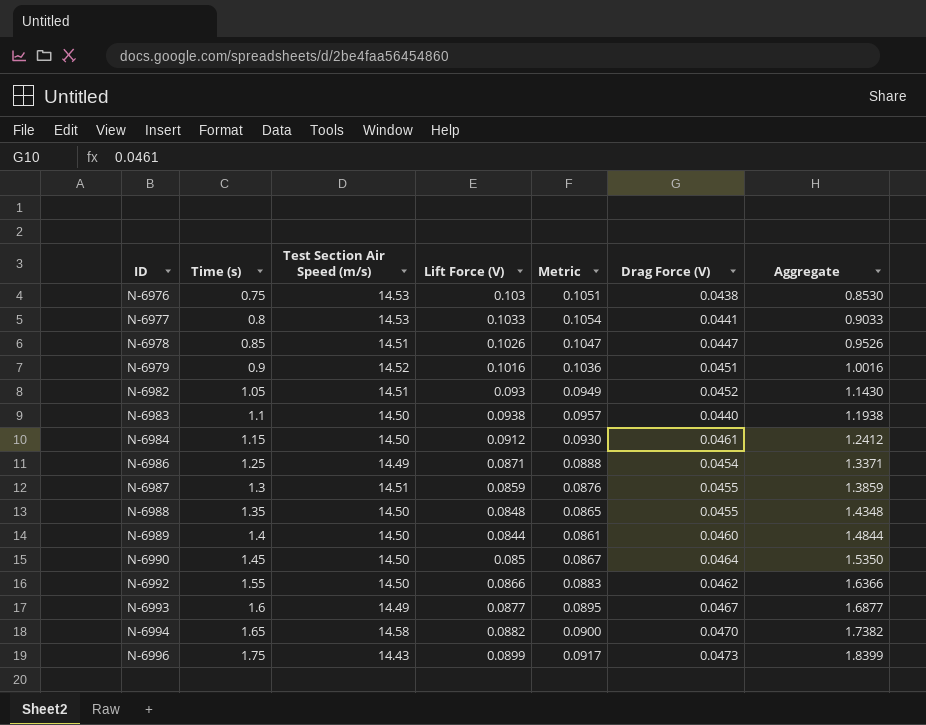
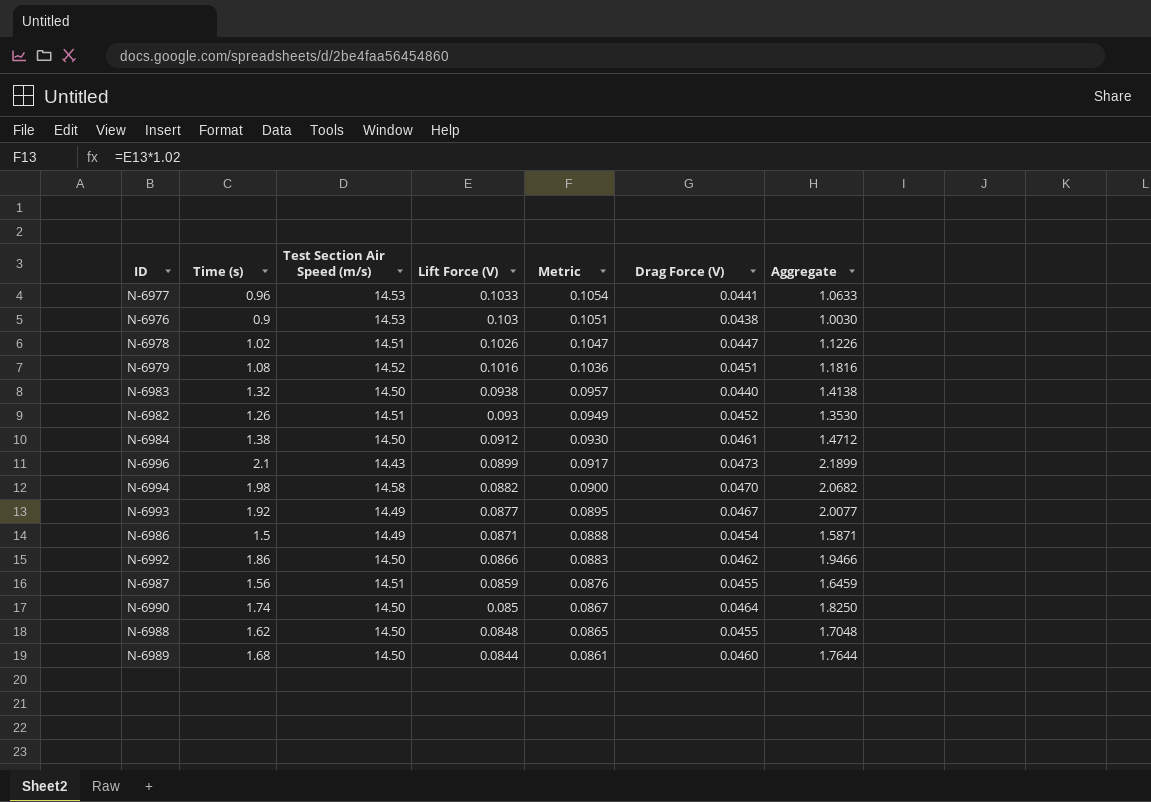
row order: ID ascending -> Lift Force (V) descending
N-6977 | Time (s): 0.8 -> 0.96
N-6977 | Aggregate: 0.9033 -> 1.0633
N-6976 | Time (s): 0.75 -> 0.9
N-6976 | Aggregate: 0.8530 -> 1.0030
N-6978 | Time (s): 0.85 -> 1.02
N-6978 | Aggregate: 0.9526 -> 1.1226
N-6979 | Time (s): 0.9 -> 1.08
N-6979 | Aggregate: 1.0016 -> 1.1816
N-6983 | Time (s): 1.1 -> 1.32
N-6983 | Aggregate: 1.1938 -> 1.4138
N-6982 | Time (s): 1.05 -> 1.26
N-6982 | Aggregate: 1.1430 -> 1.3530
N-6984 | Time (s): 1.15 -> 1.38
N-6984 | Aggregate: 1.2412 -> 1.4712
N-6996 | Time (s): 1.75 -> 2.1
N-6996 | Aggregate: 1.8399 -> 2.1899
N-6994 | Time (s): 1.65 -> 1.98
N-6994 | Aggregate: 1.7382 -> 2.0682
N-6993 | Time (s): 1.6 -> 1.92
N-6993 | Aggregate: 1.6877 -> 2.0077
N-6986 | Time (s): 1.25 -> 1.5
N-6986 | Aggregate: 1.3371 -> 1.5871
N-6992 | Time (s): 1.55 -> 1.86
N-6992 | Aggregate: 1.6366 -> 1.9466
N-6987 | Time (s): 1.3 -> 1.56
N-6987 | Aggregate: 1.3859 -> 1.6459
N-6990 | Time (s): 1.45 -> 1.74
N-6990 | Aggregate: 1.5350 -> 1.8250
N-6988 | Time (s): 1.35 -> 1.62
N-6988 | Aggregate: 1.4348 -> 1.7048
N-6989 | Time (s): 1.4 -> 1.68
N-6989 | Aggregate: 1.4844 -> 1.7644

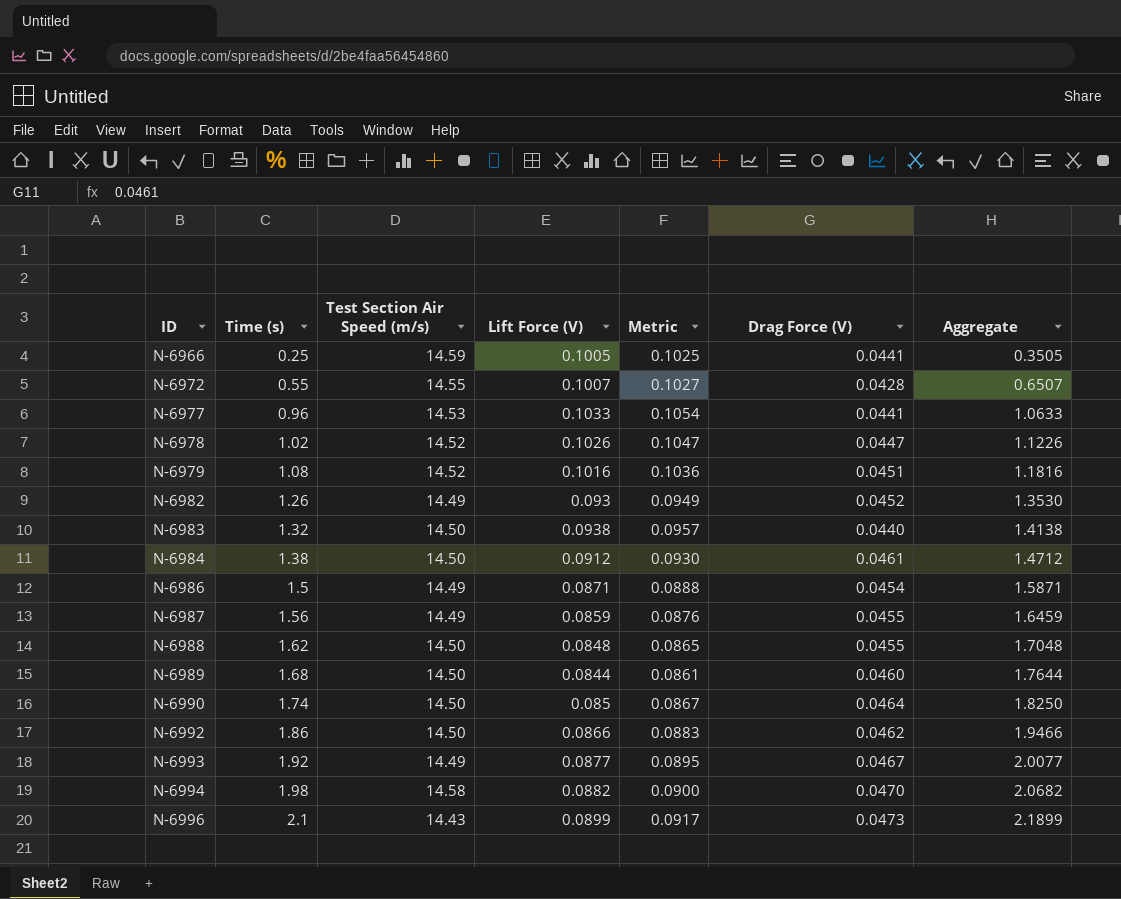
row order: Lift Force (V) descending -> ID ascending
row N-6976: 0.9 | 14.53 | 0.103 | 0.1051 | 0.0438 | 1.0030 -> none
row N-6966: none -> 0.25 | 14.59 | 0.1005 | 0.1025 | 0.0441 | 0.3505
row N-6972: none -> 0.55 | 14.55 | 0.1007 | 0.1027 | 0.0428 | 0.6507
N-6978 | Test Section Air Speed (m/s): 14.51 -> 14.52
N-6982 | Test Section Air Speed (m/s): 14.51 -> 14.49
N-6987 | Test Section Air Speed (m/s): 14.51 -> 14.49

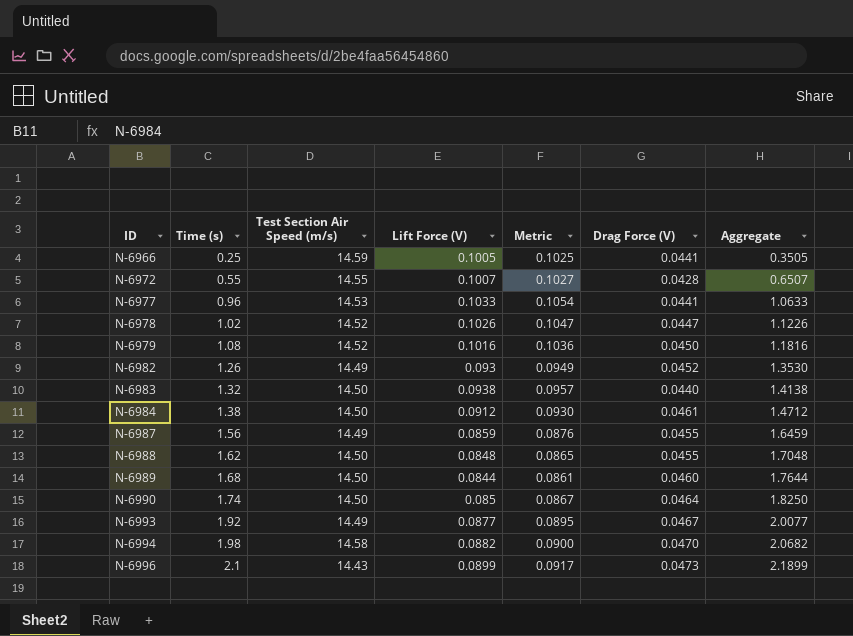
row N-6986: 1.5 | 14.49 | 0.0871 | 0.0888 | 0.0454 | 1.5871 -> none
row N-6992: 1.86 | 14.50 | 0.0866 | 0.0883 | 0.0462 | 1.9466 -> none
N-6979 | Drag Force (V): 0.0451 -> 0.0450

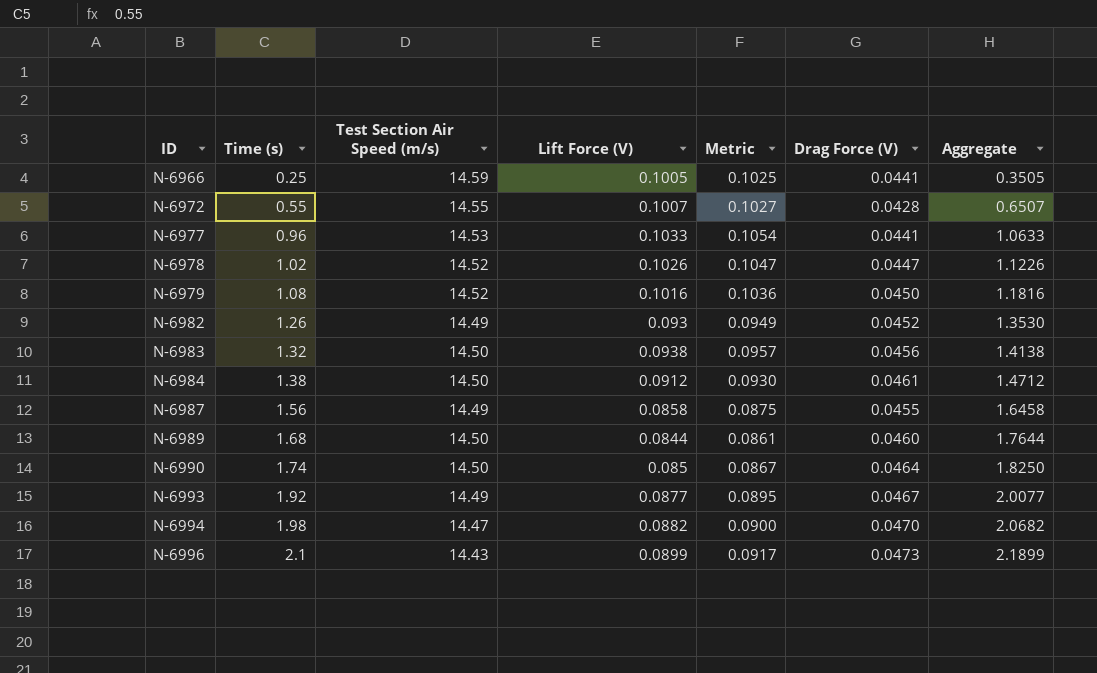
row N-6988: 1.62 | 14.50 | 0.0848 | 0.0865 | 0.0455 | 1.7048 -> none
N-6983 | Drag Force (V): 0.0440 -> 0.0456
N-6987 | Lift Force (V): 0.0859 -> 0.0858
N-6987 | Metric: 0.0876 -> 0.0875
N-6987 | Aggregate: 1.6459 -> 1.6458
N-6994 | Test Section Air Speed (m/s): 14.58 -> 14.47

